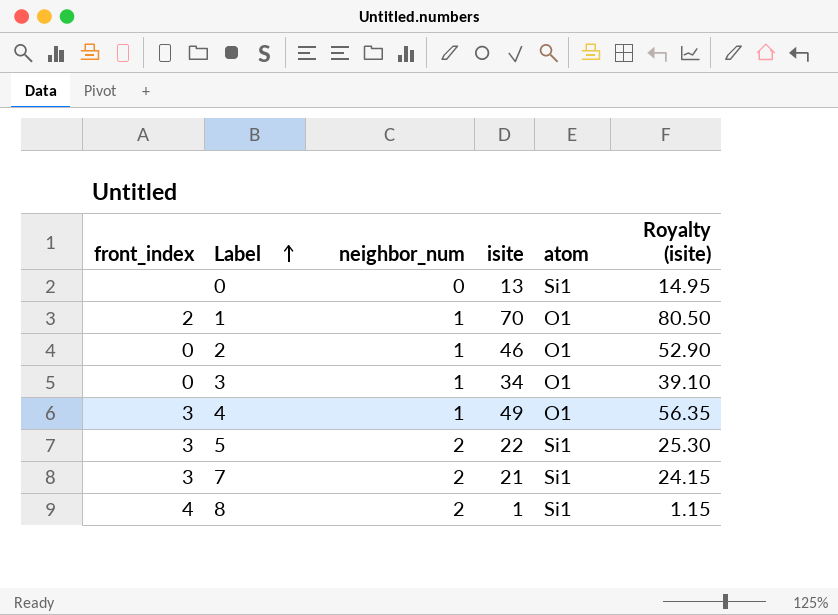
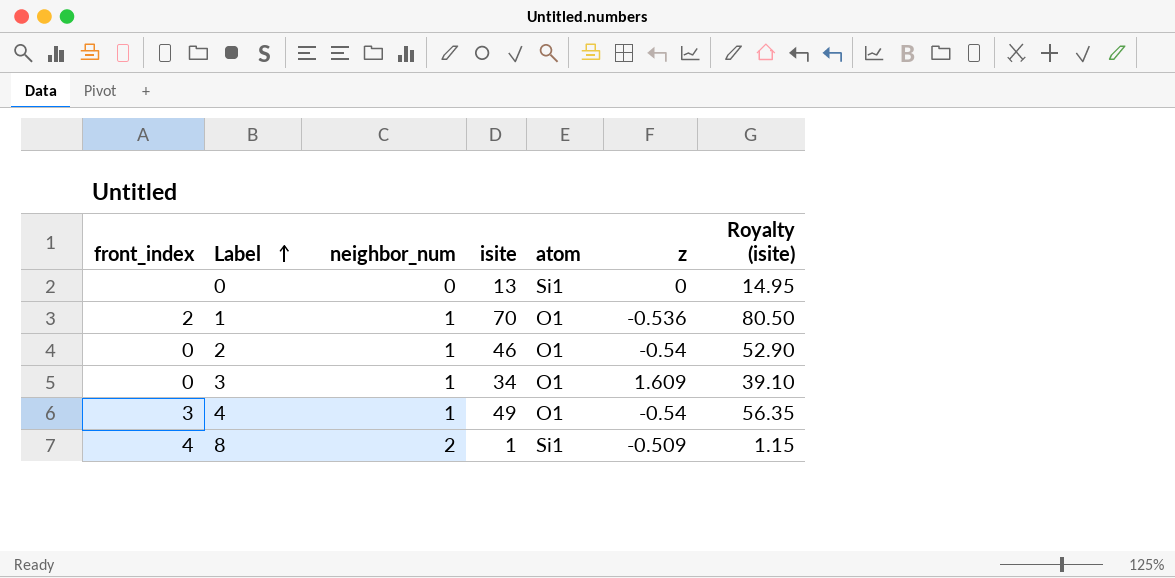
column z | position: none -> 6
row 5: 3 | 2 | 22 | Si1 | 25.30 -> none
row 7: 3 | 2 | 21 | Si1 | 24.15 -> none

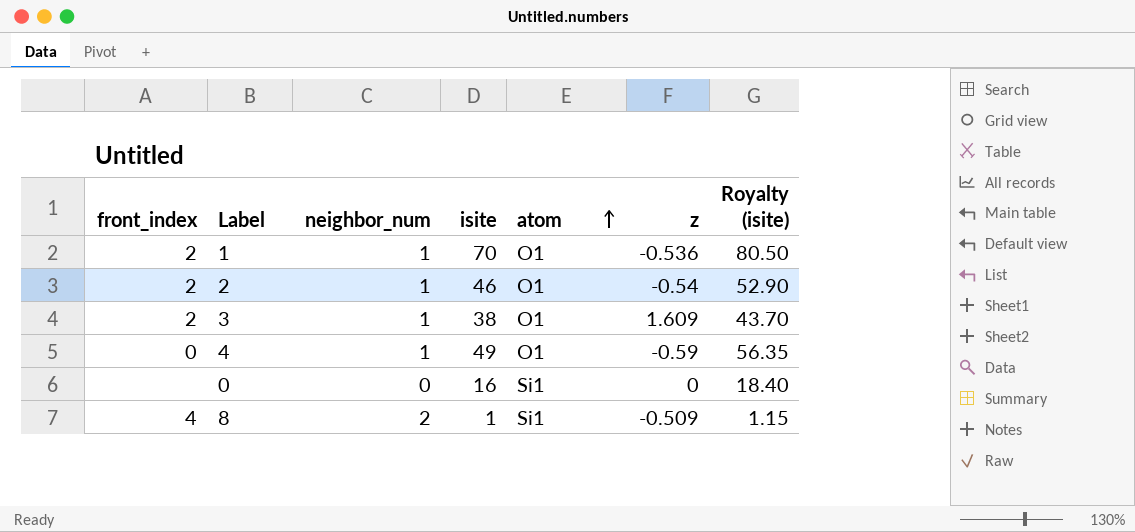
row order: Label ascending -> atom ascending
2 | front_index: 0 -> 2
3 | front_index: 0 -> 2
3 | isite: 34 -> 38
3 | Royalty (isite): 39.10 -> 43.70
4 | front_index: 3 -> 0
4 | z: -0.54 -> -0.59
0 | isite: 13 -> 16
0 | Royalty (isite): 14.95 -> 18.40

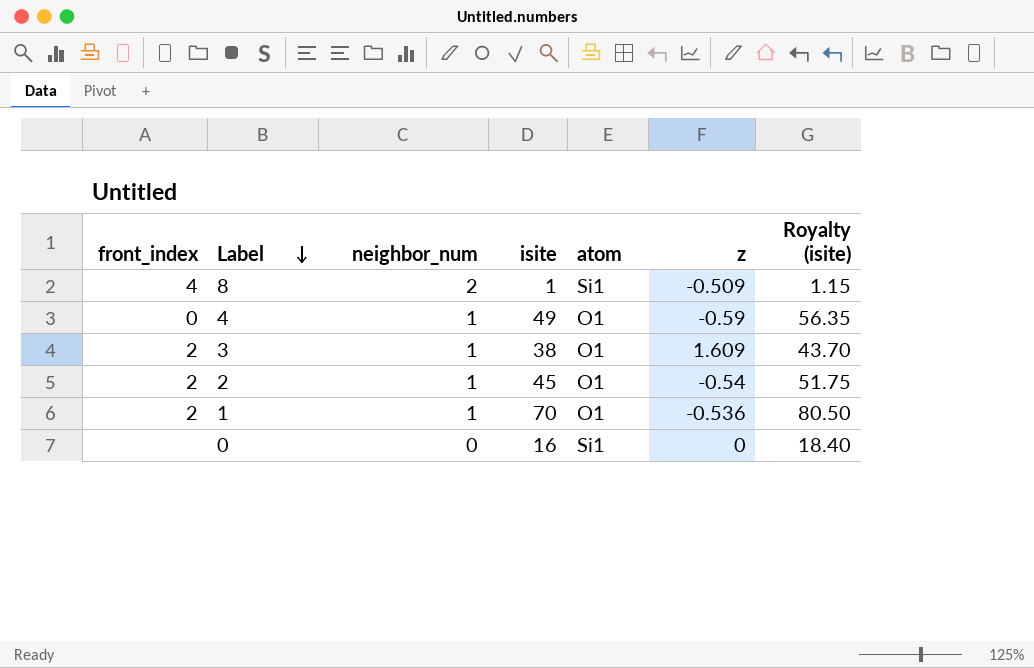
row order: atom ascending -> Label descending
2 | isite: 46 -> 45
2 | Royalty (isite): 52.90 -> 51.75

